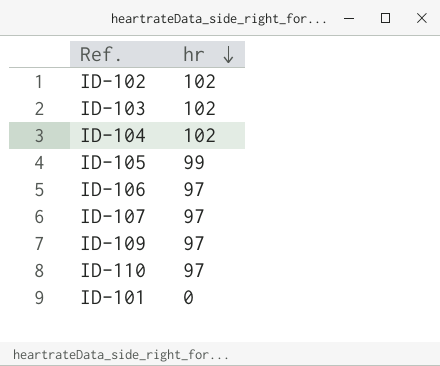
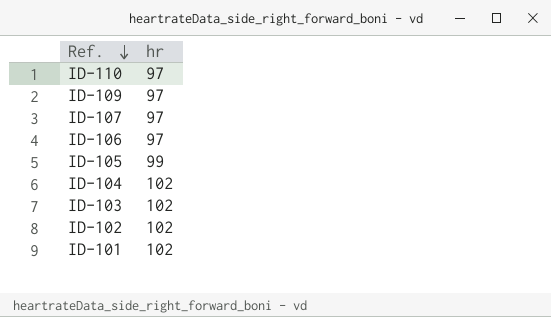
row order: hr descending -> Ref. descending
ID-101 | hr: 0 -> 102

